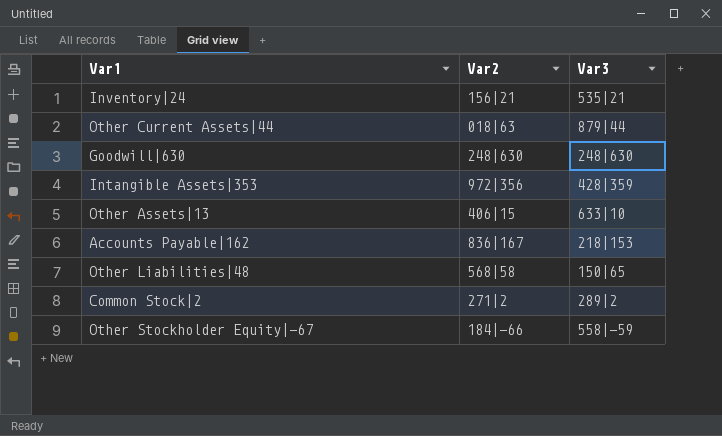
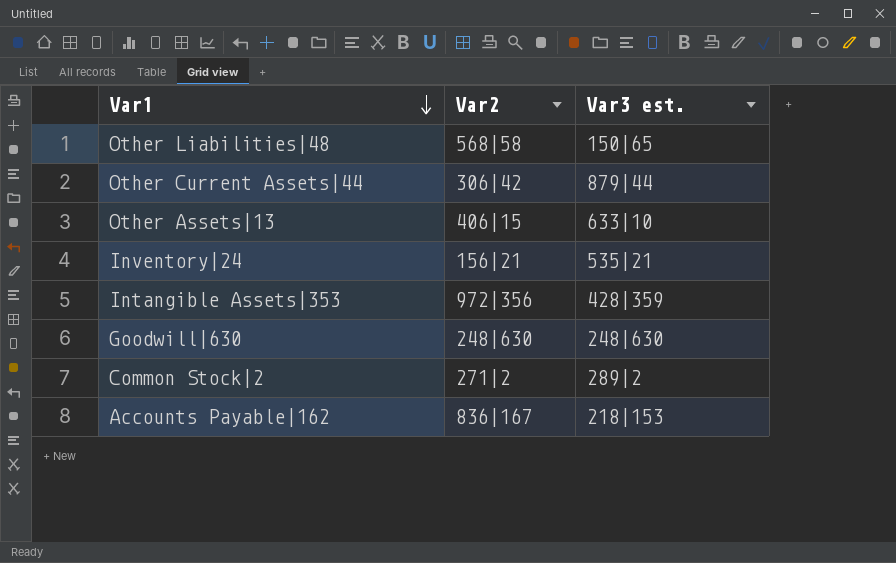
row order: none -> Var1 descending
column name: Var3 -> Var3 est.
row Other Stockholder Equity|-67: 184|-66 | 558|-59 -> none
Other Current Assets|44 | Var2: 018|63 -> 306|42

